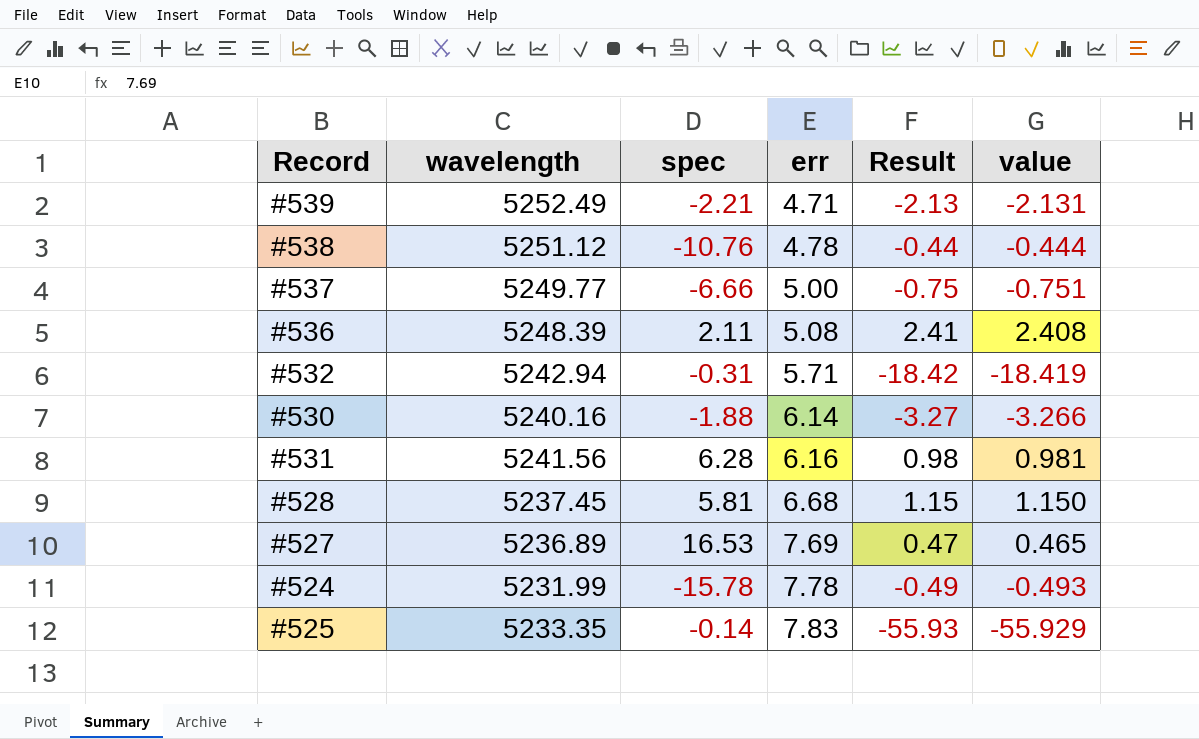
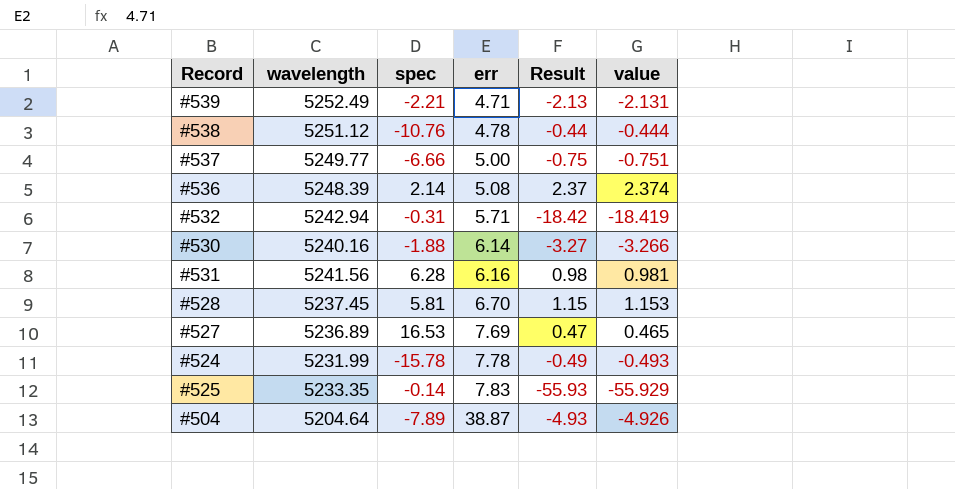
#536 | spec: 2.11 -> 2.14
#536 | Result: 2.41 -> 2.37
#536 | value: 2.408 -> 2.374
#528 | err: 6.68 -> 6.70
#528 | value: 1.150 -> 1.153
row #504: none -> 5204.64 | -7.89 | 38.87 | -4.93 | -4.926

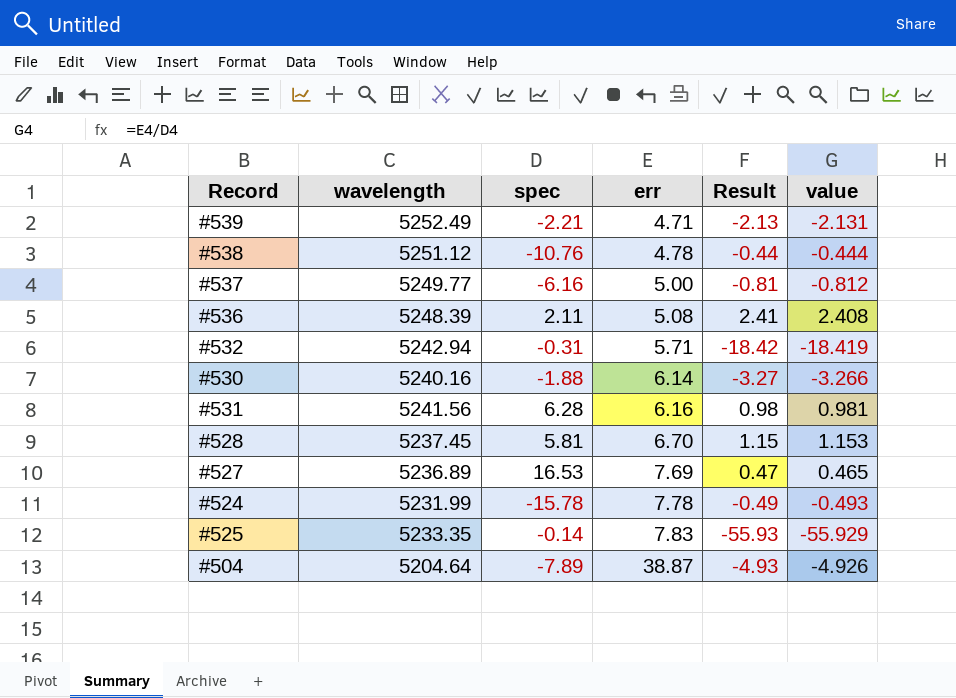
#537 | spec: -6.66 -> -6.16
#537 | Result: -0.75 -> -0.81
#537 | value: -0.751 -> -0.812
#536 | spec: 2.14 -> 2.11
#536 | Result: 2.37 -> 2.41
#536 | value: 2.374 -> 2.408

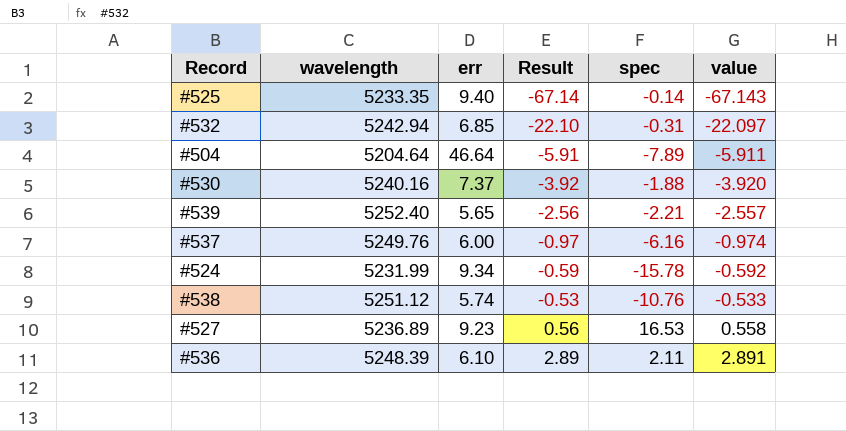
row order: err ascending -> Result ascending
column spec | position: 3 -> 5
row #531: 5241.56 | 6.28 | 6.16 | 0.98 | 0.981 -> none
row #528: 5237.45 | 5.81 | 6.70 | 1.15 | 1.153 -> none
#525 | err: 7.83 -> 9.40
#525 | Result: -55.93 -> -67.14
#525 | value: -55.929 -> -67.143
#532 | err: 5.71 -> 6.85
#532 | Result: -18.42 -> -22.10
#532 | value: -18.419 -> -22.097
#504 | err: 38.87 -> 46.64
#504 | Result: -4.93 -> -5.91
#504 | value: -4.926 -> -5.911
#530 | err: 6.14 -> 7.37
#530 | Result: -3.27 -> -3.92
#530 | value: -3.266 -> -3.920
#539 | wavelength: 5252.49 -> 5252.40
#539 | err: 4.71 -> 5.65
#539 | Result: -2.13 -> -2.56
#539 | value: -2.131 -> -2.557
#537 | wavelength: 5249.77 -> 5249.76
#537 | err: 5.00 -> 6.00
#537 | Result: -0.81 -> -0.97
#537 | value: -0.812 -> -0.974
#524 | err: 7.78 -> 9.34
#524 | Result: -0.49 -> -0.59
#524 | value: -0.493 -> -0.592
#538 | err: 4.78 -> 5.74
#538 | Result: -0.44 -> -0.53
#538 | value: -0.444 -> -0.533
#527 | err: 7.69 -> 9.23
#527 | Result: 0.47 -> 0.56
#527 | value: 0.465 -> 0.558
#536 | err: 5.08 -> 6.10
#536 | Result: 2.41 -> 2.89
#536 | value: 2.408 -> 2.891

